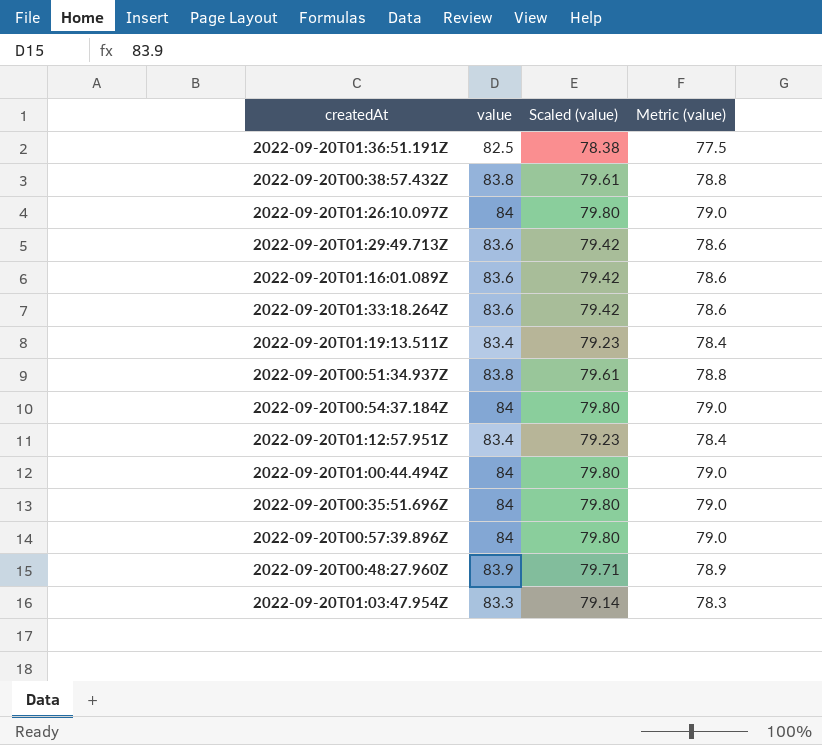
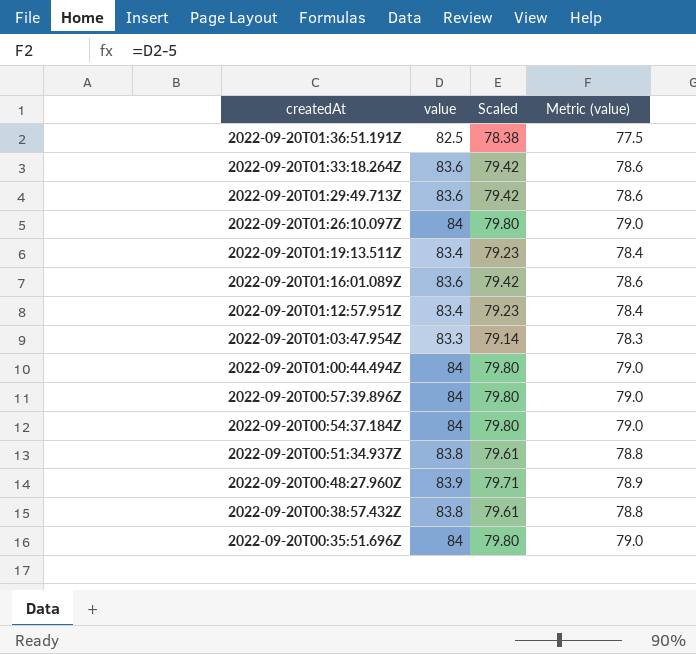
row order: none -> createdAt descending
column name: Scaled (value) -> Scaled

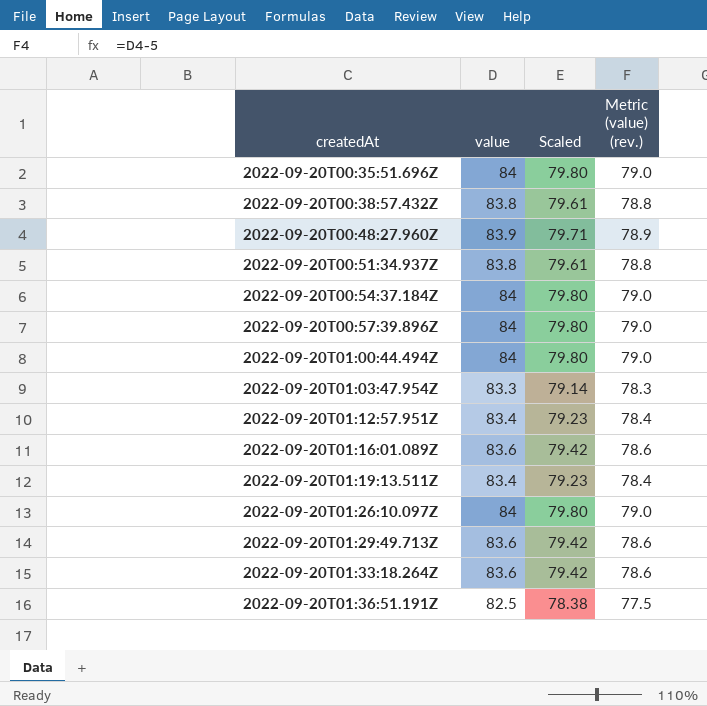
row order: createdAt descending -> createdAt ascending
column name: Metric (value) -> Metric (value) (rev.)

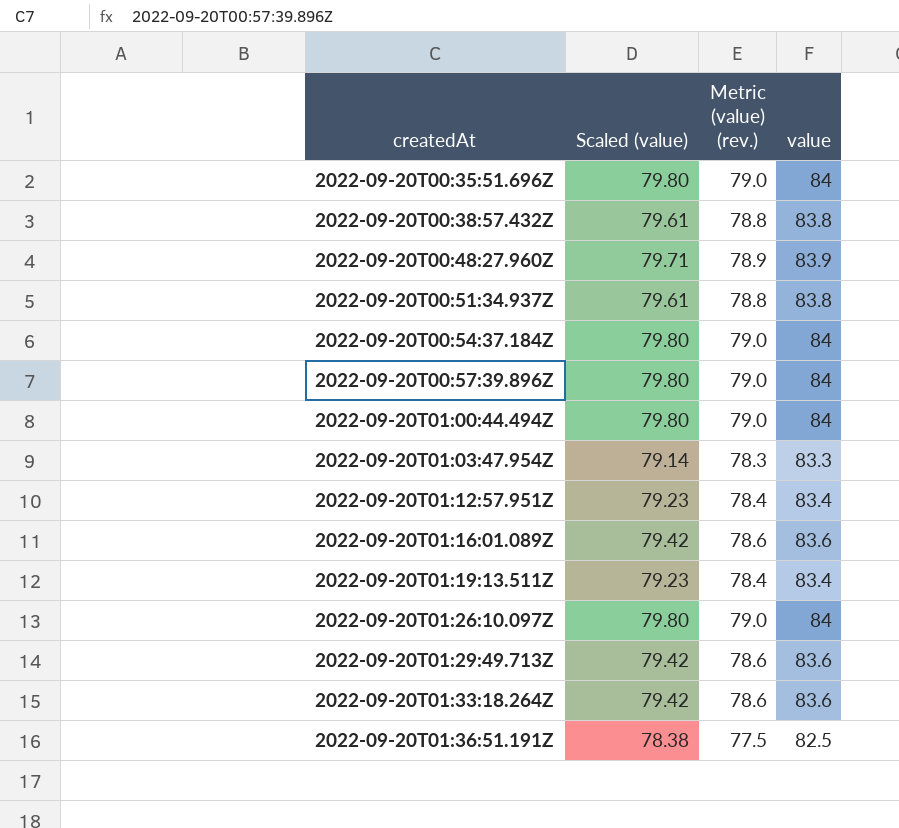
column name: Scaled -> Scaled (value)
column value | position: 2 -> 4

